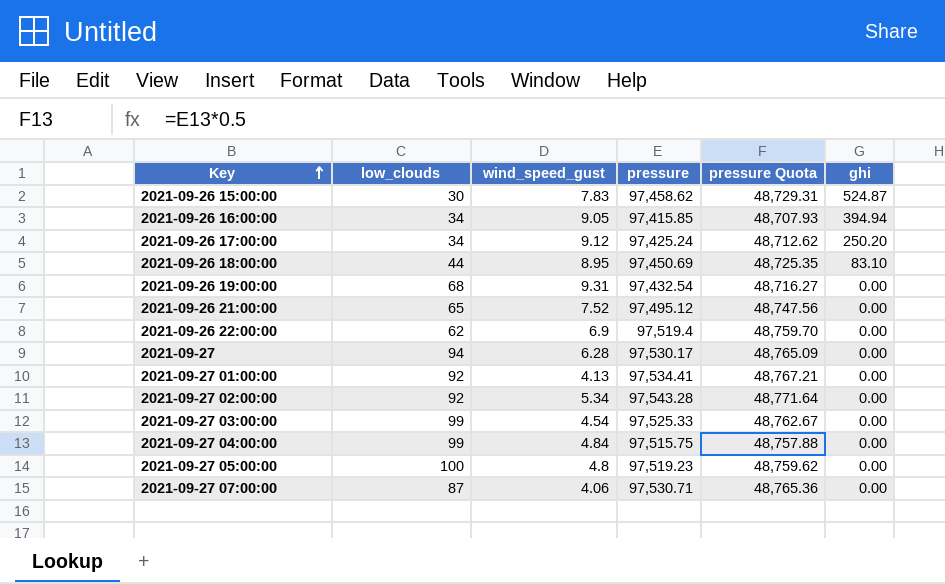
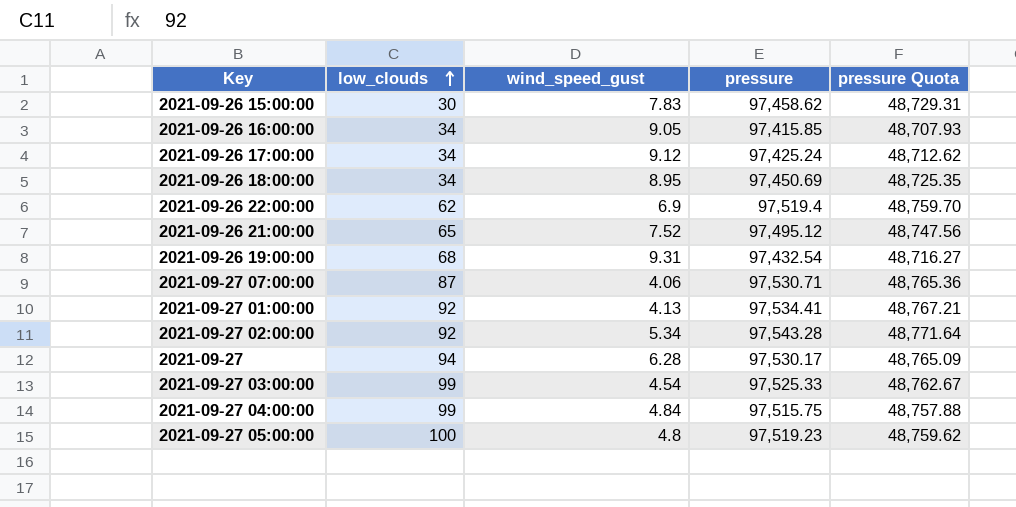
row order: Key ascending -> low_clouds ascending
column ghi | position: 6 -> none
2021-09-26 18:00:00 | low_clouds: 44 -> 34

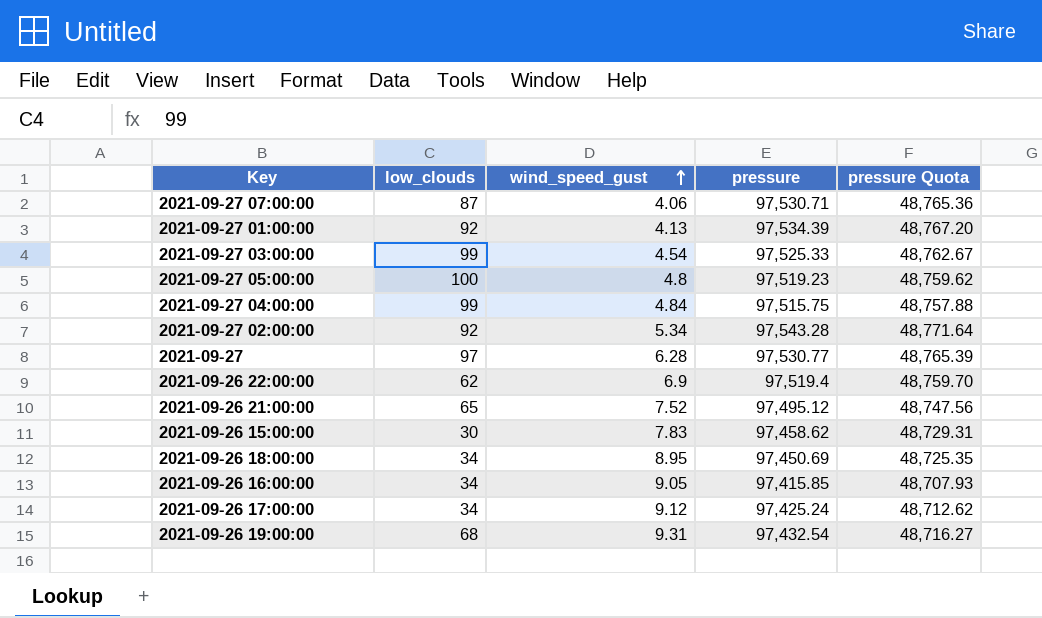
row order: low_clouds ascending -> wind_speed_gust ascending
2021-09-27 01:00:00 | pressure: 97,534.41 -> 97,534.39
2021-09-27 01:00:00 | pressure Quota: 48,767.21 -> 48,767.20
2021-09-27 | low_clouds: 94 -> 97
2021-09-27 | pressure: 97,530.17 -> 97,530.77
2021-09-27 | pressure Quota: 48,765.09 -> 48,765.39

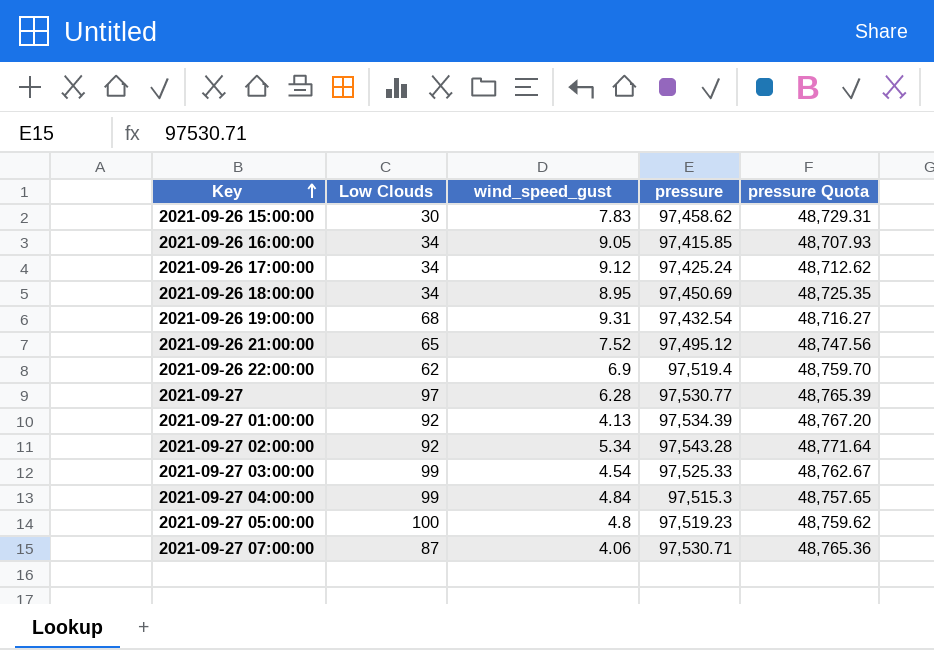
row order: wind_speed_gust ascending -> Key ascending
column name: low_clouds -> Low Clouds
2021-09-27 04:00:00 | pressure: 97,515.75 -> 97,515.3
2021-09-27 04:00:00 | pressure Quota: 48,757.88 -> 48,757.65

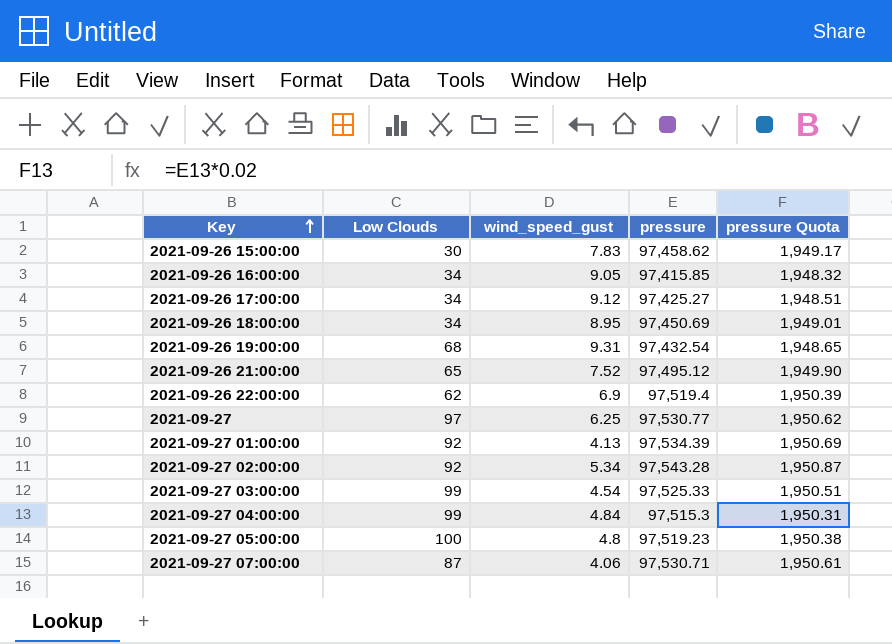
column pressure Quota | formula: [pressure] * 0.5 -> [pressure] * 0.02
2021-09-26 17:00:00 | pressure: 97,425.24 -> 97,425.27
2021-09-27 | wind_speed_gust: 6.28 -> 6.25

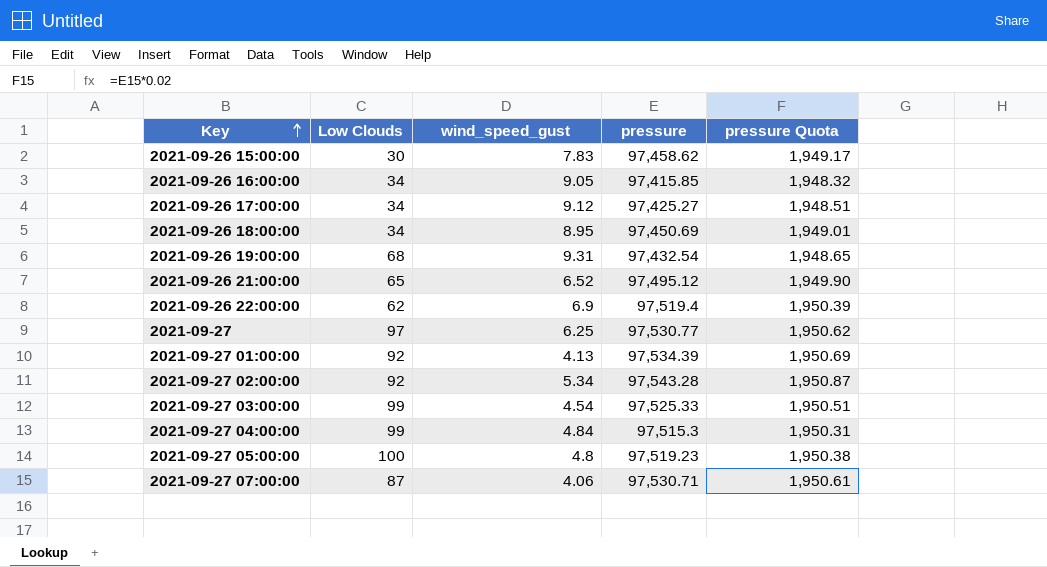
2021-09-26 21:00:00 | wind_speed_gust: 7.52 -> 6.52

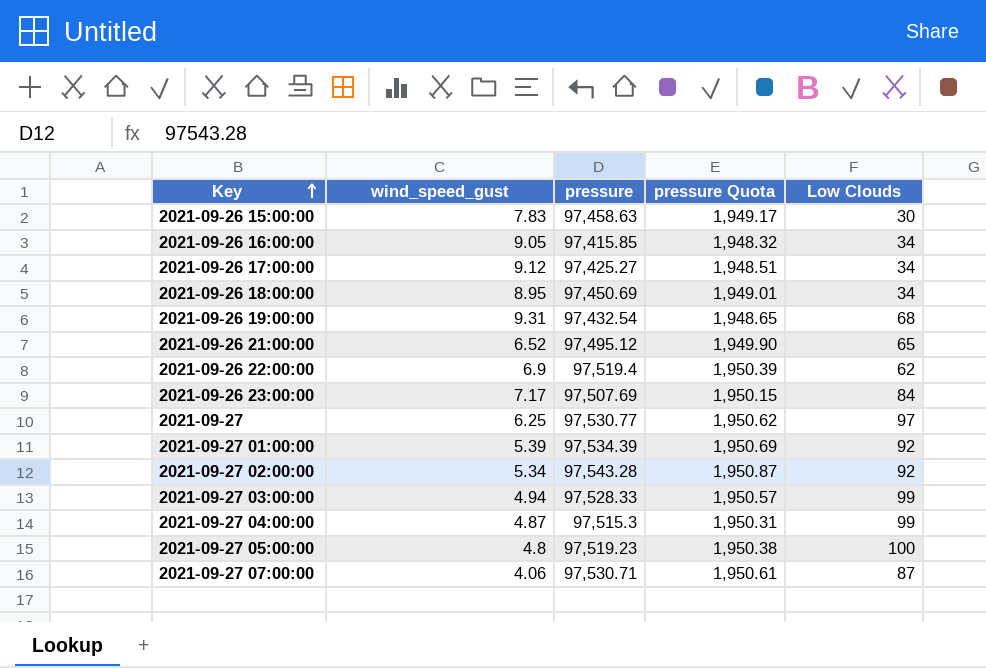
column Low Clouds | position: 2 -> 5
2021-09-26 15:00:00 | pressure: 97,458.62 -> 97,458.63
row 2021-09-26 23:00:00: none -> 7.17 | 97,507.69 | 1,950.15 | 84
2021-09-27 01:00:00 | wind_speed_gust: 4.13 -> 5.39
2021-09-27 03:00:00 | wind_speed_gust: 4.54 -> 4.94
2021-09-27 03:00:00 | pressure: 97,525.33 -> 97,528.33
2021-09-27 03:00:00 | pressure Quota: 1,950.51 -> 1,950.57
2021-09-27 04:00:00 | wind_speed_gust: 4.84 -> 4.87

